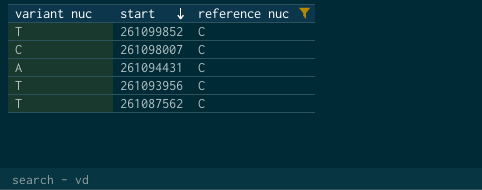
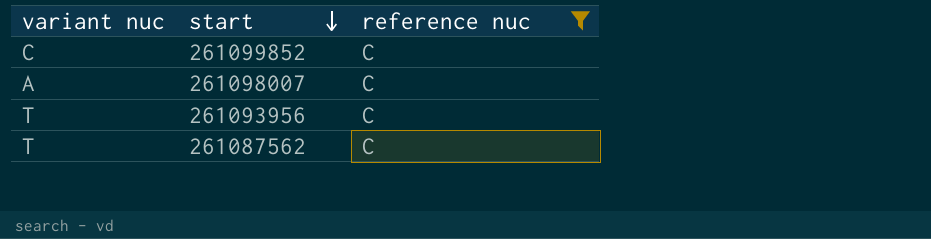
row 261094431: A | C -> none
261099852 | variant nuc: T -> C
261098007 | variant nuc: C -> A

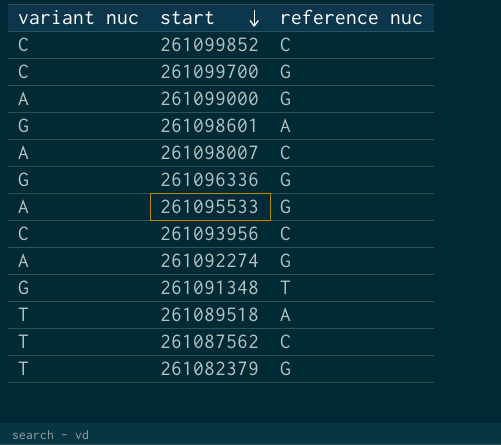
filter: reference nuc = C -> none
261093956 | variant nuc: T -> C

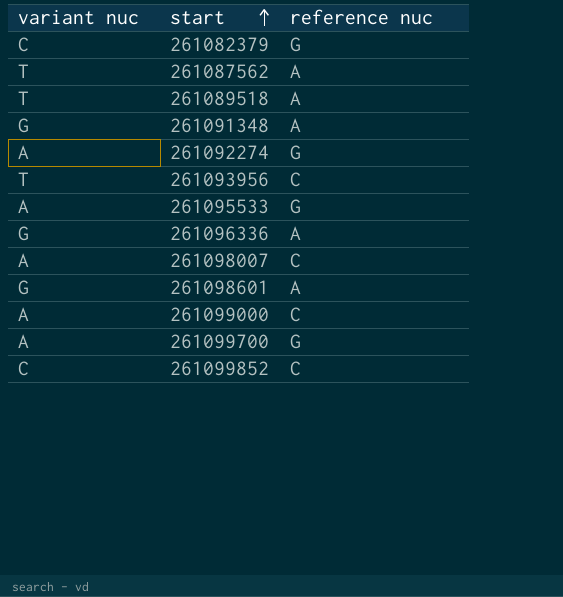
row order: start descending -> start ascending
261082379 | variant nuc: T -> C
261087562 | reference nuc: C -> A
261091348 | reference nuc: T -> A
261093956 | variant nuc: C -> T
261096336 | reference nuc: G -> A
261099000 | reference nuc: G -> C
261099700 | variant nuc: C -> A

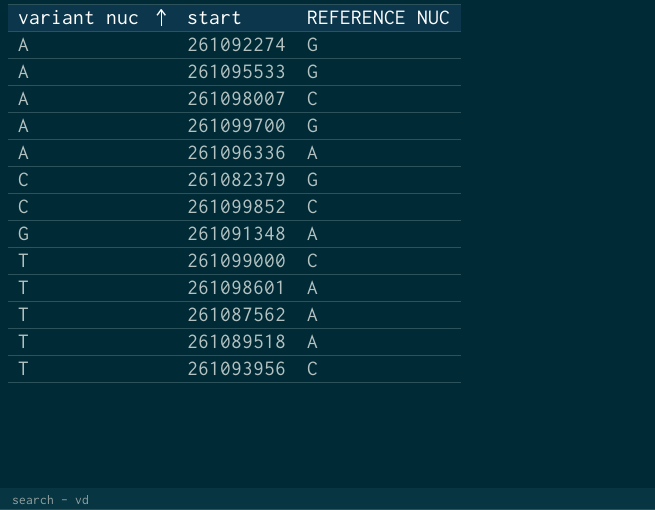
row order: start ascending -> variant nuc ascending
column name: reference nuc -> REFERENCE NUC
261096336 | variant nuc: G -> A
261099000 | variant nuc: A -> T
261098601 | variant nuc: G -> T

